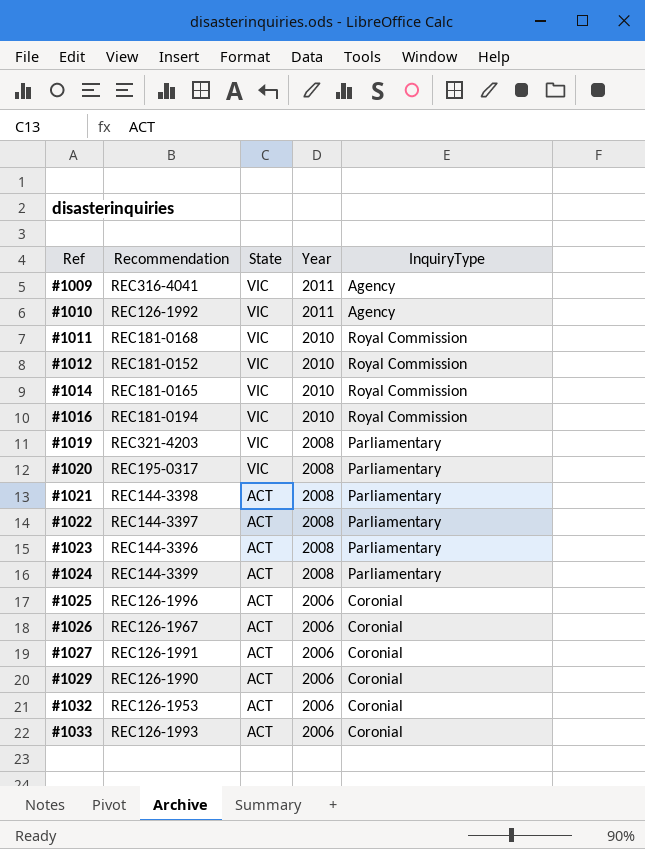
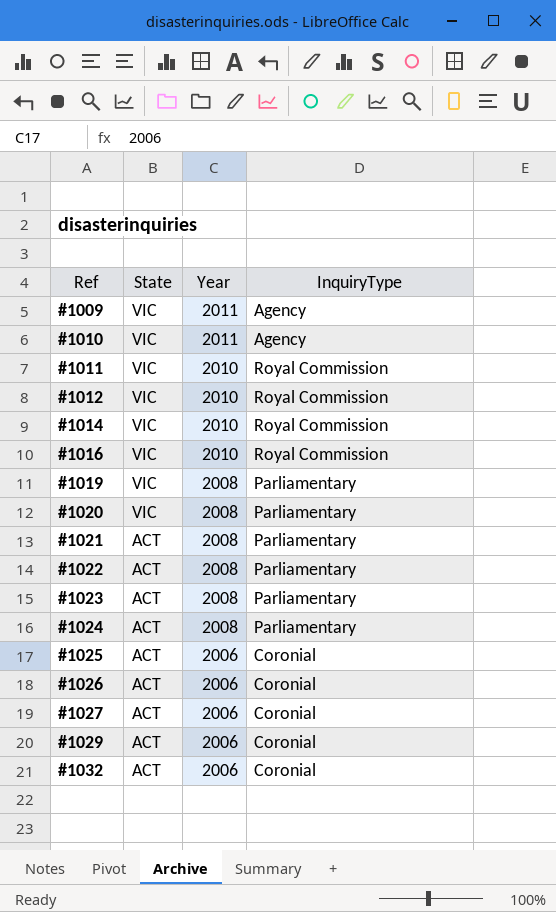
column Recommendation | position: 2 -> none
row #1033: REC126-1993 | ACT | 2006 | Coronial -> none

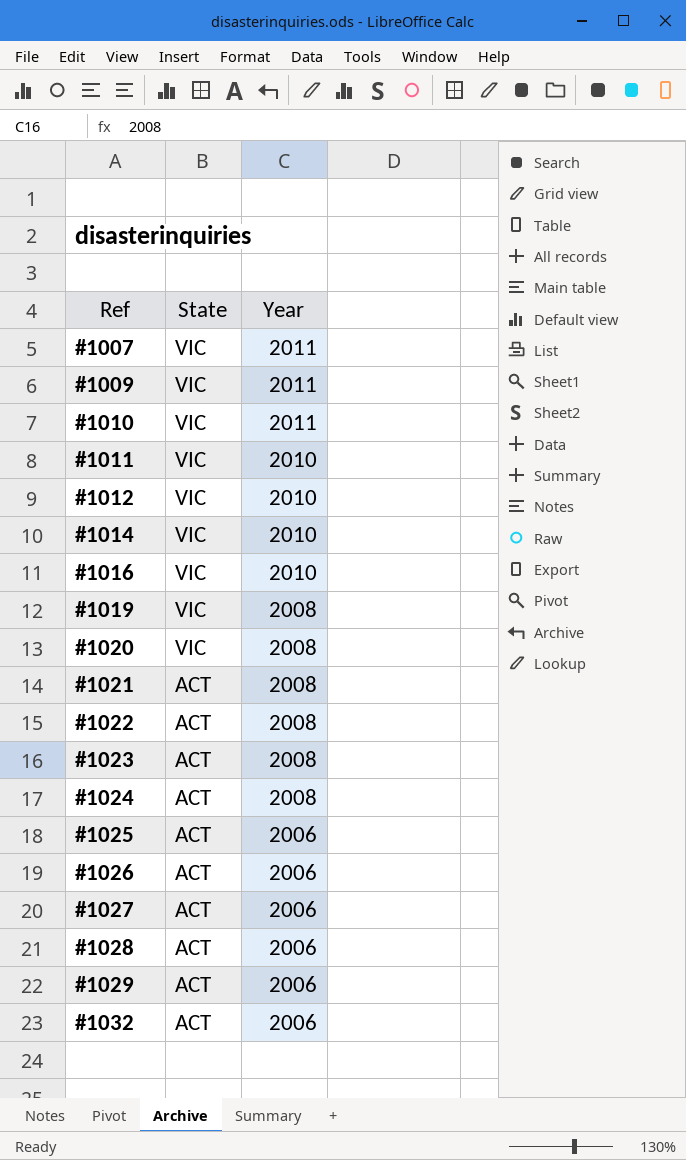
column InquiryType | position: 4 -> none
row #1007: none -> VIC | 2011
row #1028: none -> ACT | 2006

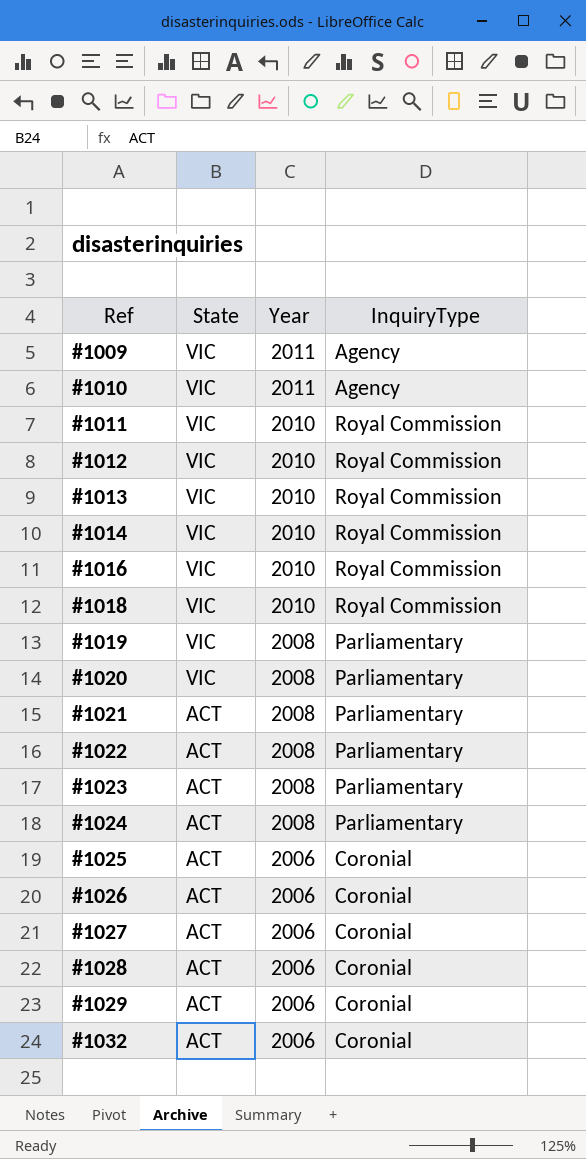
column InquiryType | position: none -> 4
row #1007: VIC | 2011 -> none
row #1013: none -> VIC | 2010 | Royal Commission
row #1018: none -> VIC | 2010 | Royal Commission

